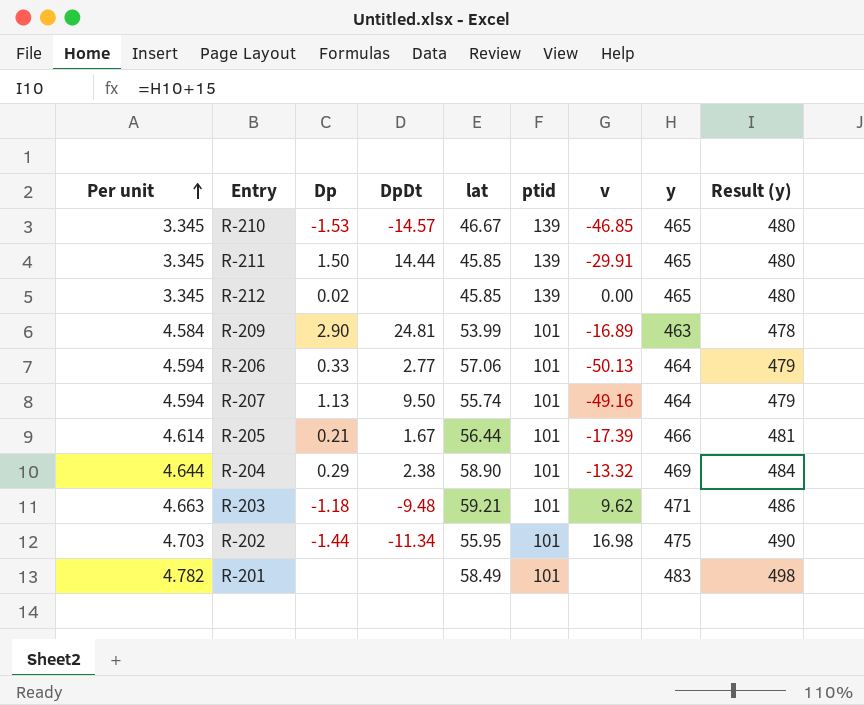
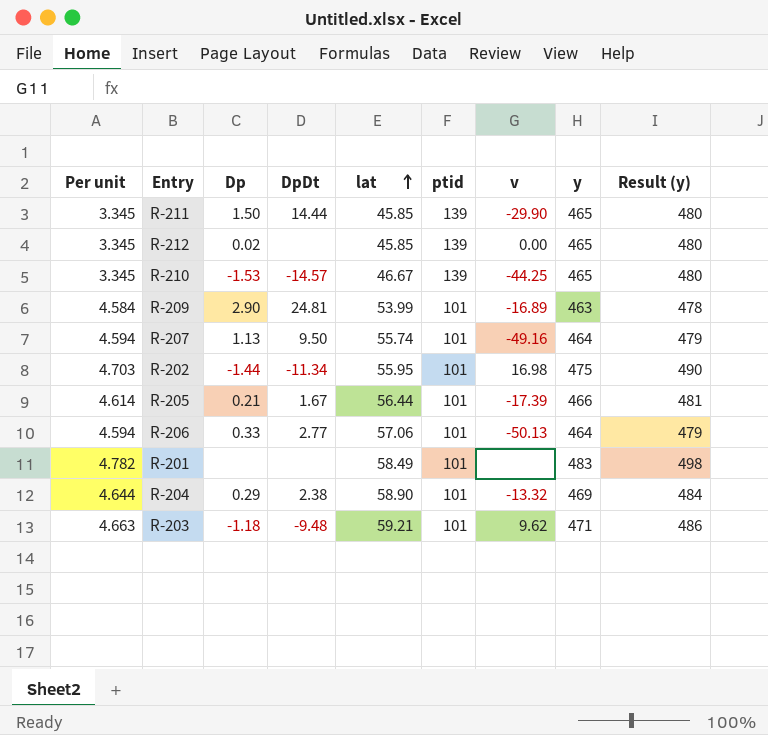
row order: Per unit ascending -> lat ascending
R-211 | v: -29.91 -> -29.90
R-210 | v: -46.85 -> -44.25

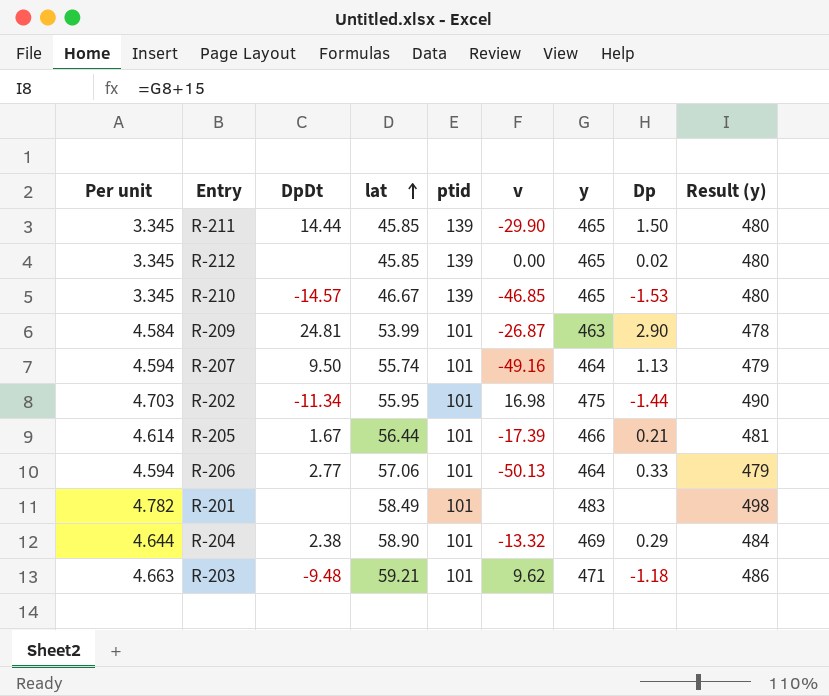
column Dp | position: 3 -> 8
R-210 | v: -44.25 -> -46.85
R-209 | v: -16.89 -> -26.87

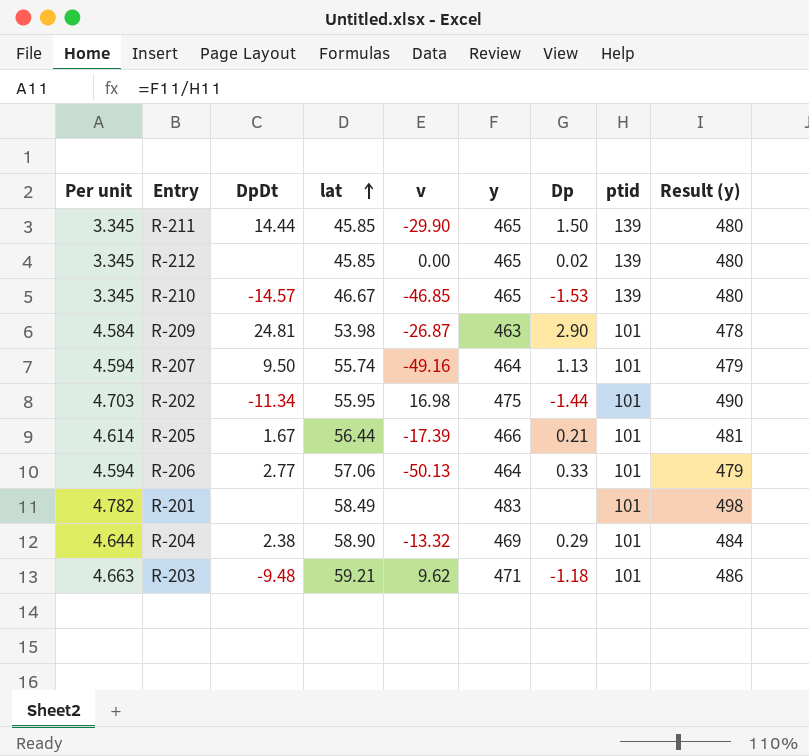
column ptid | position: 5 -> 8
R-209 | lat: 53.99 -> 53.98

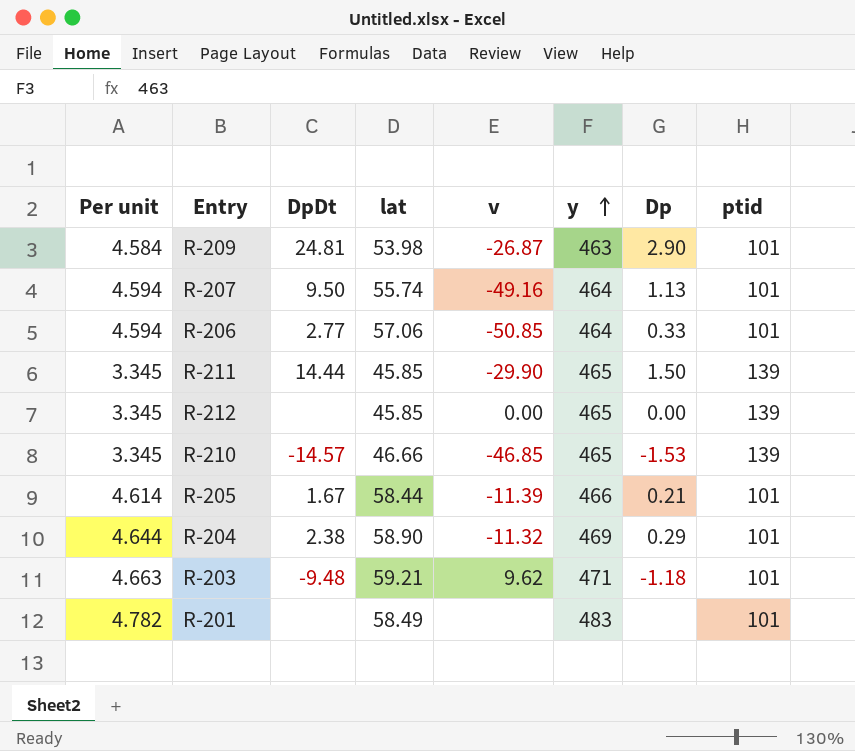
row order: lat ascending -> y ascending
column Result (y) | formula: [y] + 15 -> none
row R-202: 4.703 | -11.34 | 55.95 | 16.98 | 475 | -1.44 | 101 | 490 -> none
R-206 | v: -50.13 -> -50.85
R-212 | Dp: 0.02 -> 0.00
R-210 | lat: 46.67 -> 46.66
R-205 | lat: 56.44 -> 58.44
R-205 | v: -17.39 -> -11.39
R-204 | v: -13.32 -> -11.32

